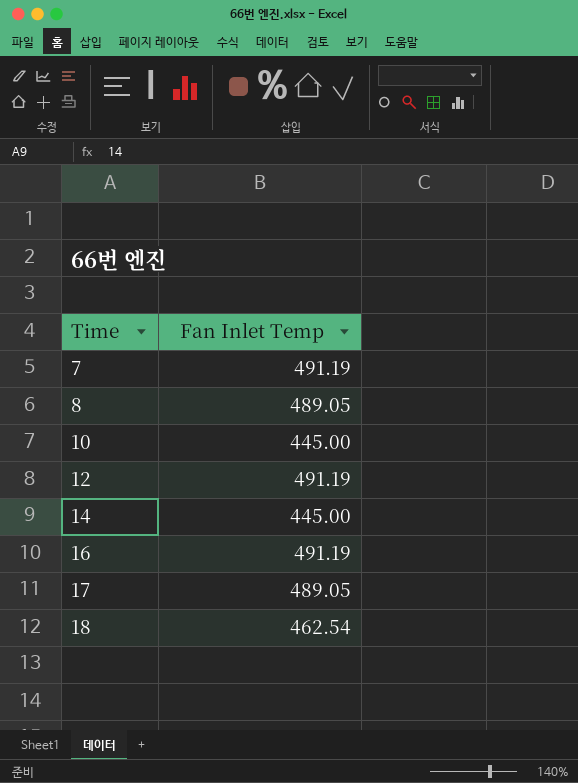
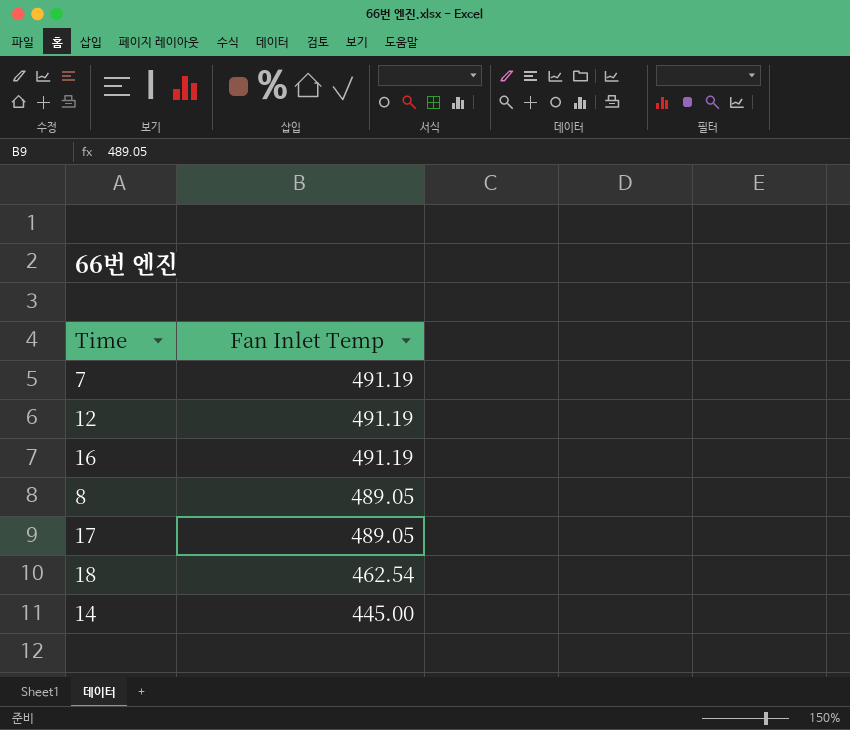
row order: Time ascending -> Fan Inlet Temp descending
row 10: 445.00 -> none

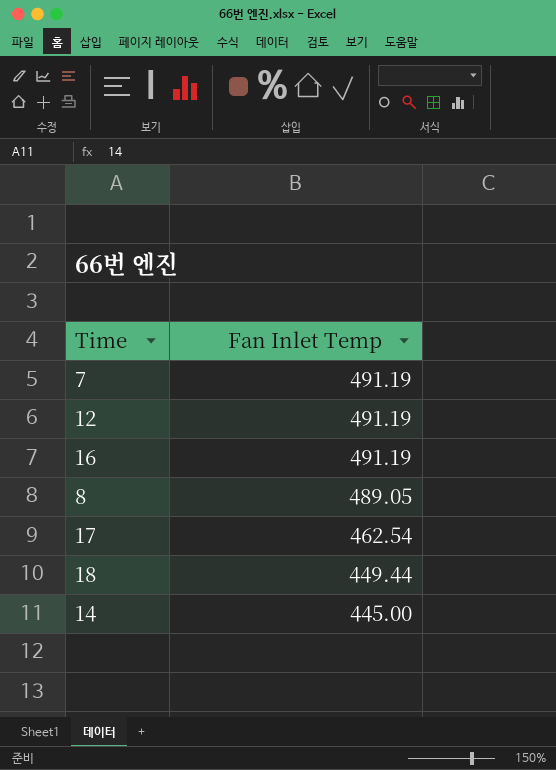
17 | Fan Inlet Temp: 489.05 -> 462.54
18 | Fan Inlet Temp: 462.54 -> 449.44

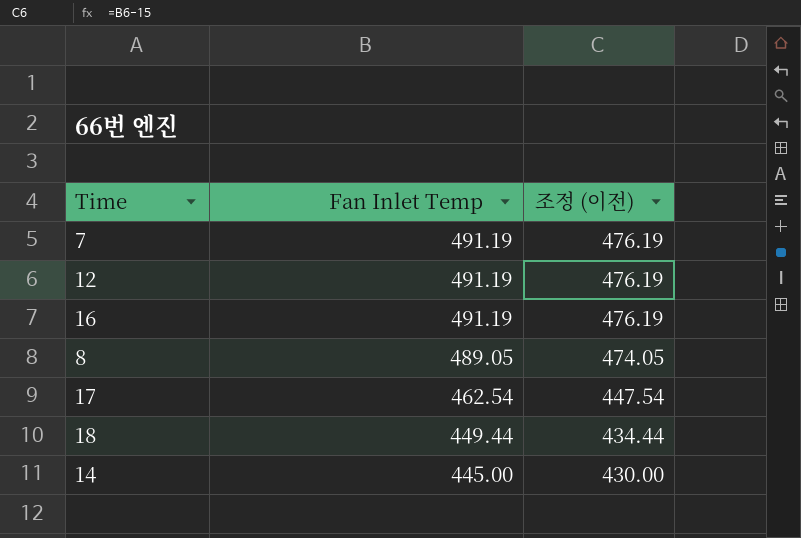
column 조정 (이전) | formula: none -> [Fan Inlet Temp] - 15

